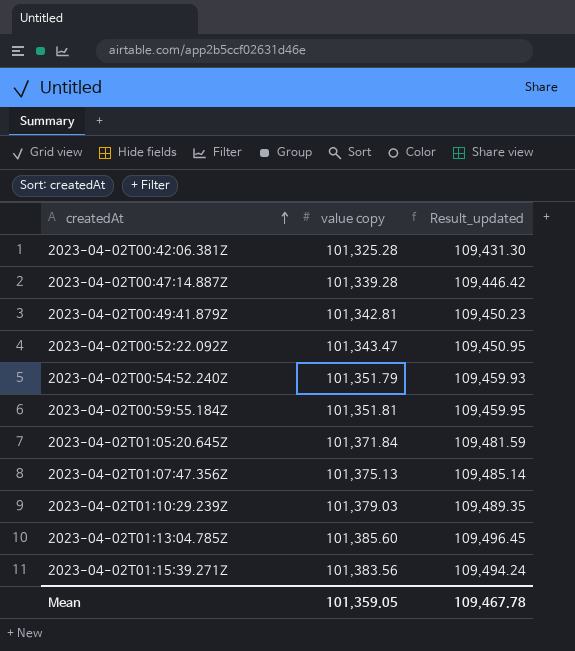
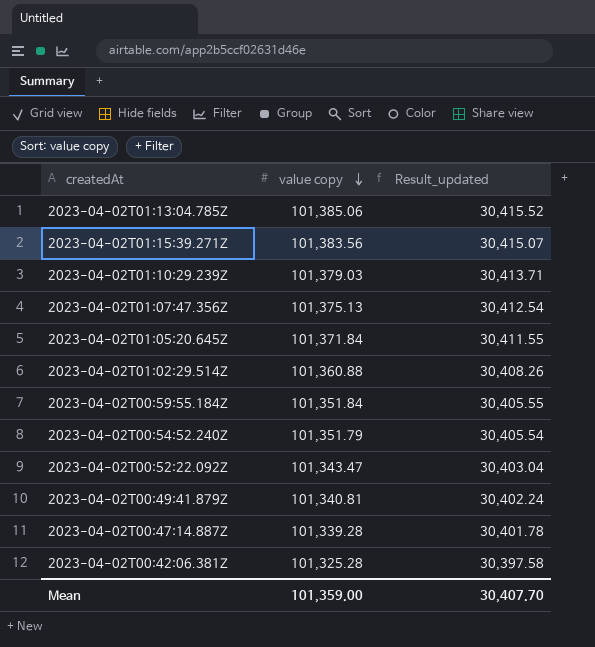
row order: createdAt ascending -> value copy descending
column Result_updated | formula: [value copy] * 1.08 -> [value copy] * 0.3
2023-04-02T01:13:04.785Z | value copy: 101,385.60 -> 101,385.06
row 2023-04-02T01:02:29.514Z: none -> 101,360.88 | 30,408.26
2023-04-02T00:59:55.184Z | value copy: 101,351.81 -> 101,351.84
2023-04-02T00:49:41.879Z | value copy: 101,342.81 -> 101,340.81
Mean | value copy: 101,359.05 -> 101,359.00
Mean | Result_updated: 109,467.78 -> 30,407.70

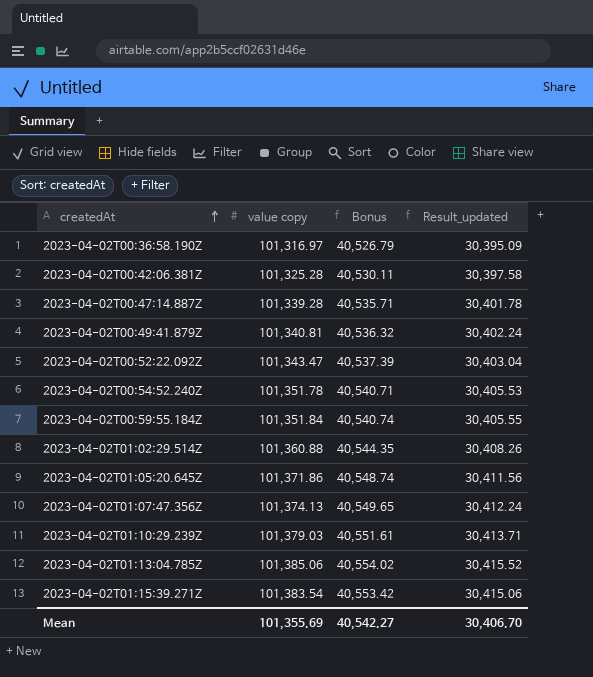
row order: value copy descending -> createdAt ascending
column Bonus | formula: none -> [value copy] * 0.4
row 2023-04-02T00:36:58.190Z: none -> 101,316.97 | 40,526.79 | 30,395.09
2023-04-02T00:54:52.240Z | value copy: 101,351.79 -> 101,351.78
2023-04-02T00:54:52.240Z | Result_updated: 30,405.54 -> 30,405.53
2023-04-02T01:05:20.645Z | value copy: 101,371.84 -> 101,371.86
2023-04-02T01:05:20.645Z | Result_updated: 30,411.55 -> 30,411.56
2023-04-02T01:07:47.356Z | value copy: 101,375.13 -> 101,374.13
2023-04-02T01:07:47.356Z | Result_updated: 30,412.54 -> 30,412.24
2023-04-02T01:15:39.271Z | value copy: 101,383.56 -> 101,383.54
2023-04-02T01:15:39.271Z | Result_updated: 30,415.07 -> 30,415.06
Mean | value copy: 101,359.00 -> 101,355.69
Mean | Result_updated: 30,407.70 -> 30,406.70

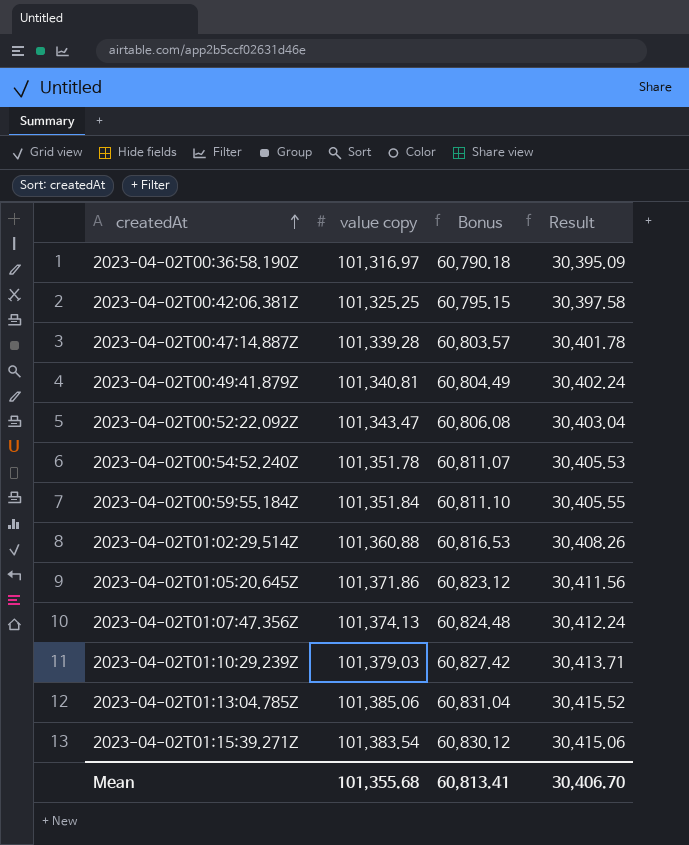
column Bonus | formula: [value copy] * 0.4 -> [value copy] * 0.6
column name: Result_updated -> Result
2023-04-02T00:42:06.381Z | value copy: 101,325.28 -> 101,325.25
Mean | value copy: 101,355.69 -> 101,355.68
Mean | Bonus: 40,542.27 -> 60,813.41

